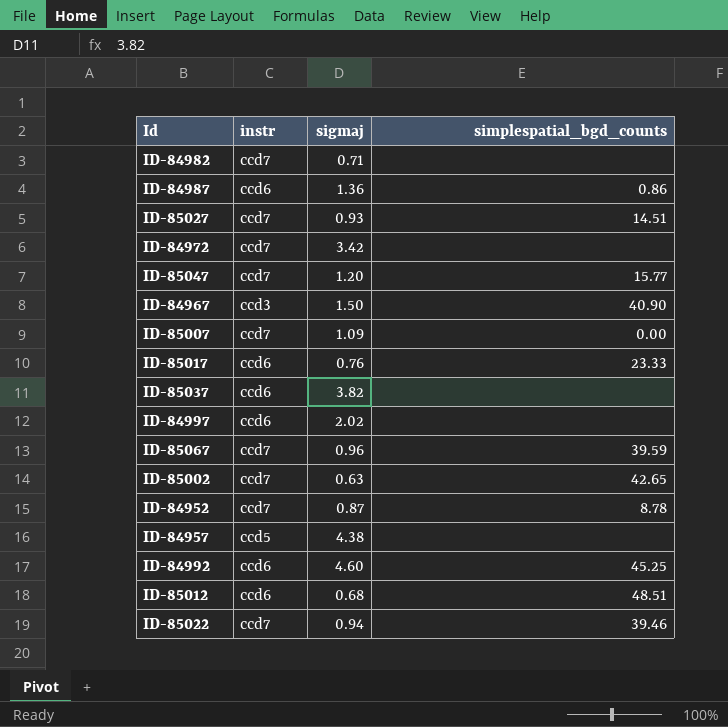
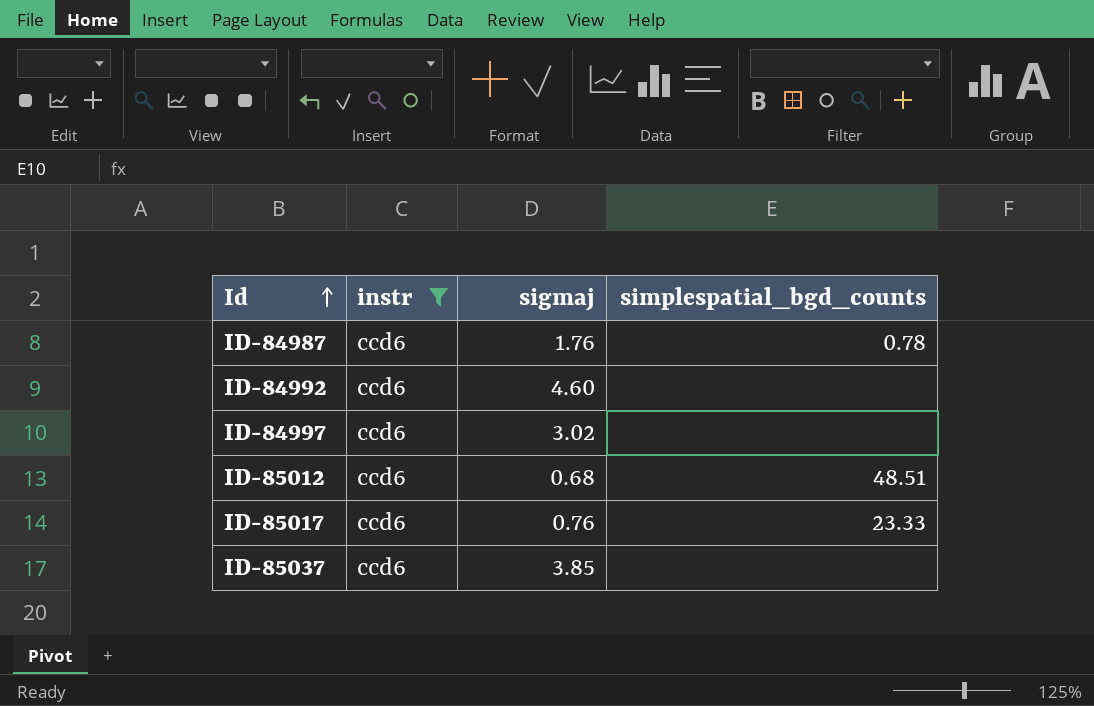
filter: none -> instr = ccd6
row order: none -> Id ascending
ID-84987 | sigmaj: 1.36 -> 1.76
ID-84987 | simplespatial_bgd_counts: 0.86 -> 0.78
ID-84992 | simplespatial_bgd_counts: 45.25 -> none
ID-84997 | sigmaj: 2.02 -> 3.02
ID-85037 | sigmaj: 3.82 -> 3.85

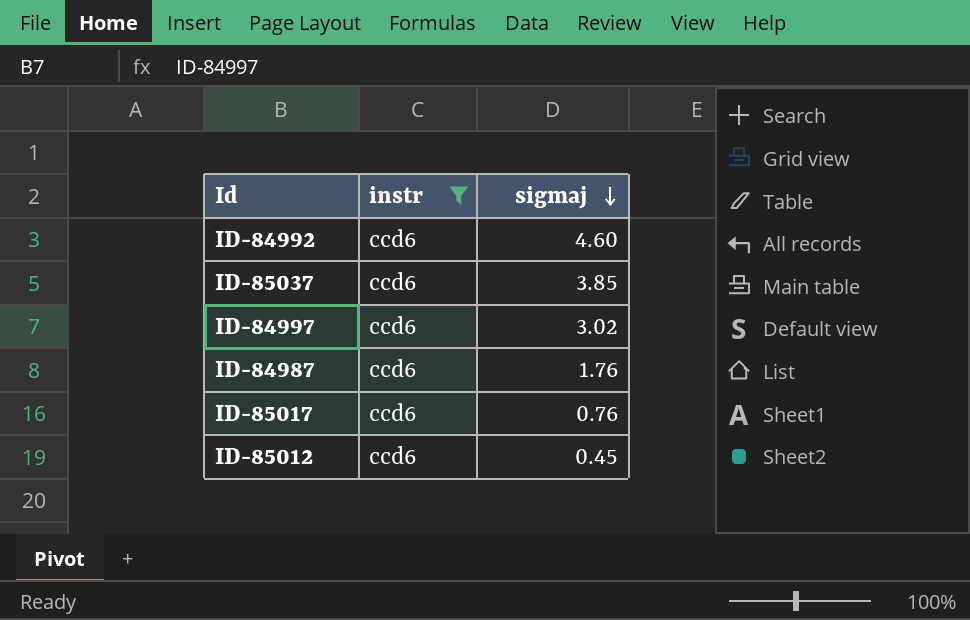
row order: Id ascending -> sigmaj descending
column simplespatial_bgd_counts | position: 4 -> none
ID-85012 | sigmaj: 0.68 -> 0.45

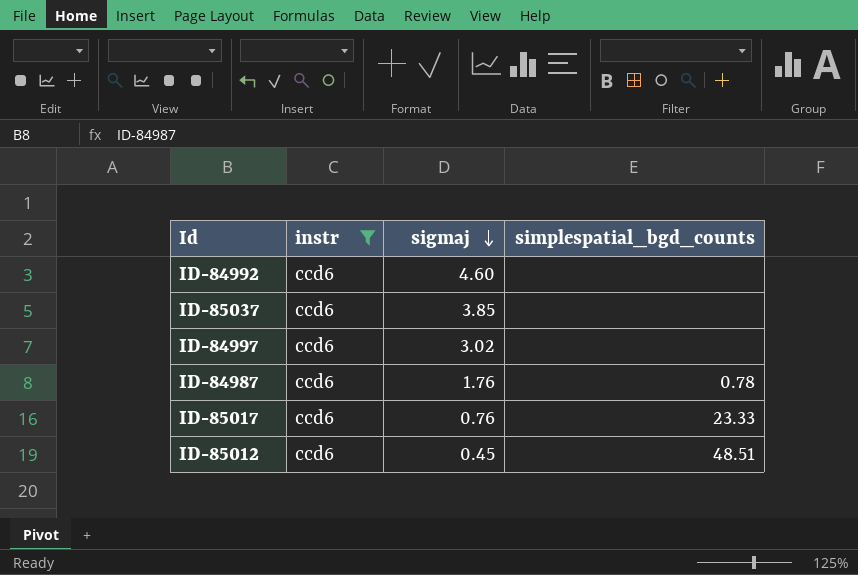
column simplespatial_bgd_counts | position: none -> 4

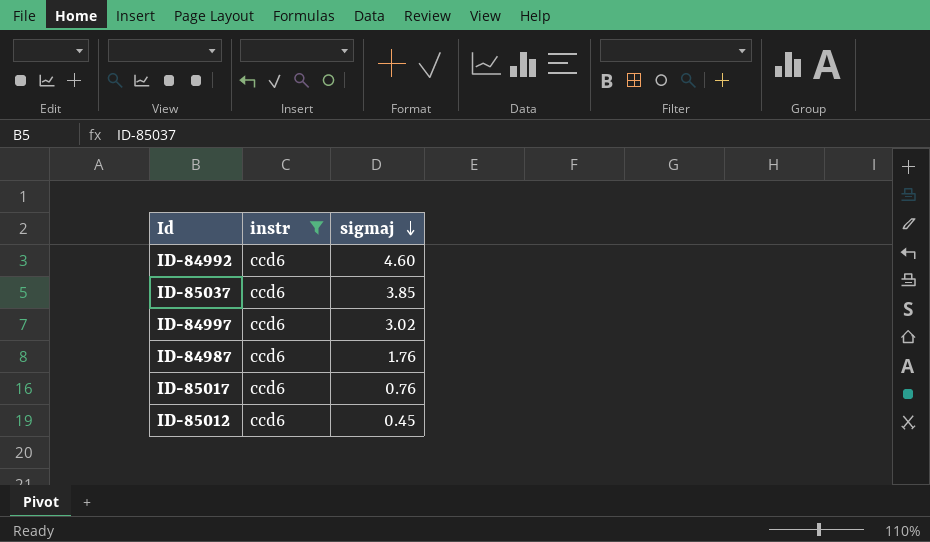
column simplespatial_bgd_counts | position: 4 -> none

